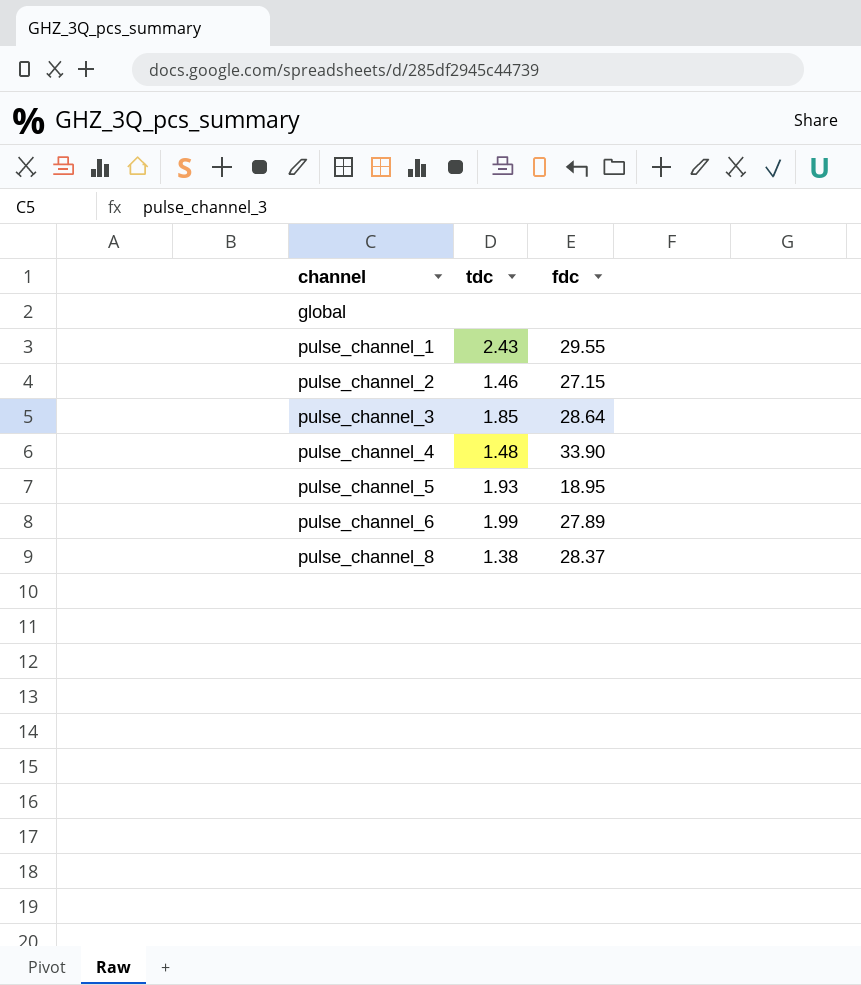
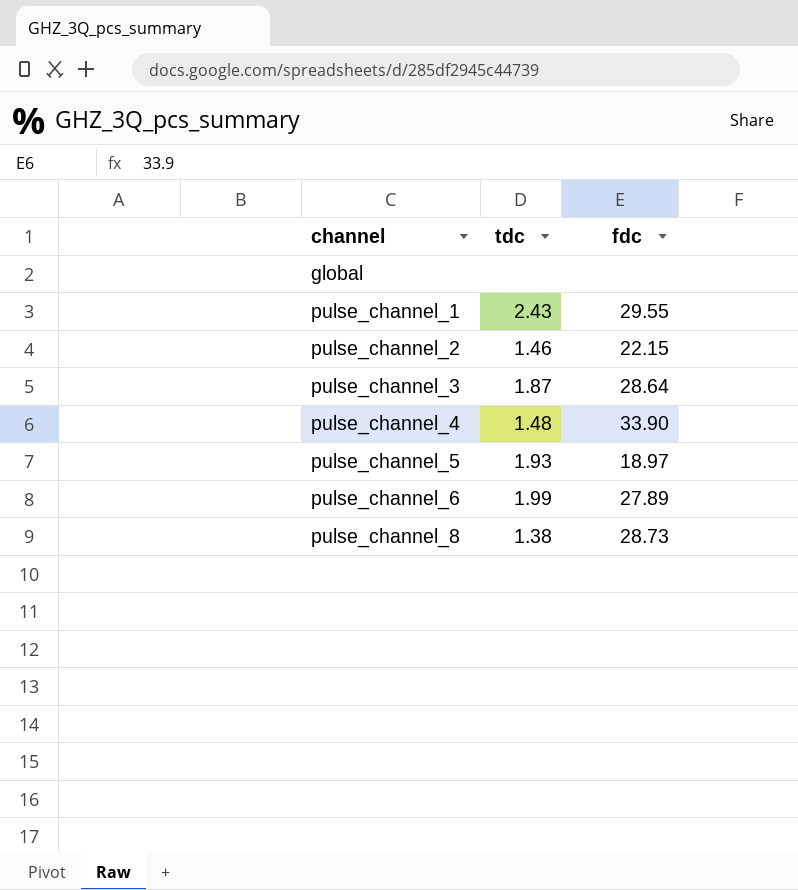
pulse_channel_2 | fdc: 27.15 -> 22.15
pulse_channel_3 | tdc: 1.85 -> 1.87
pulse_channel_5 | fdc: 18.95 -> 18.97
pulse_channel_8 | fdc: 28.37 -> 28.73

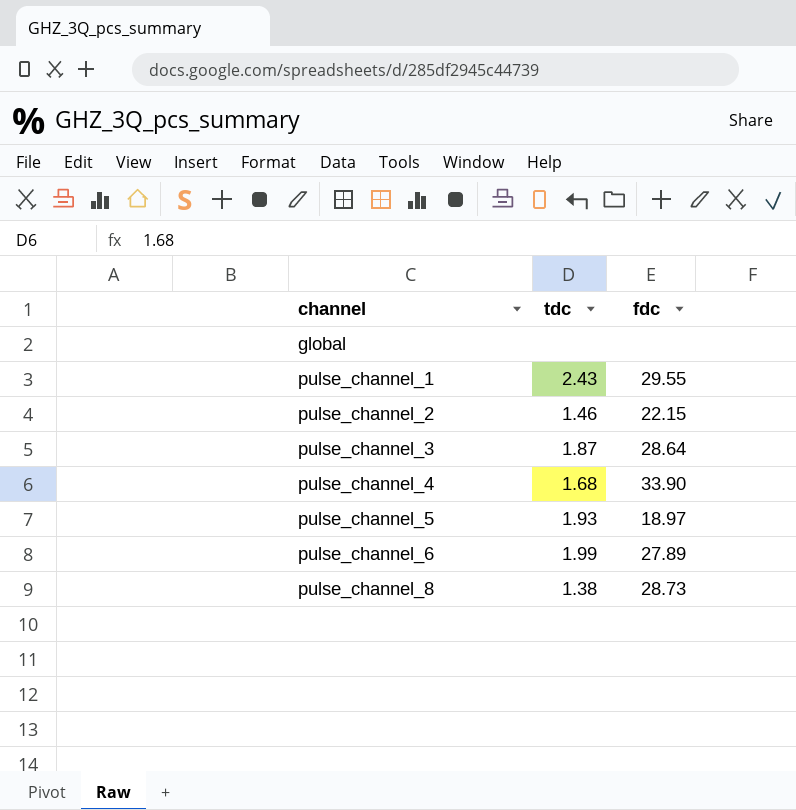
pulse_channel_4 | tdc: 1.48 -> 1.68

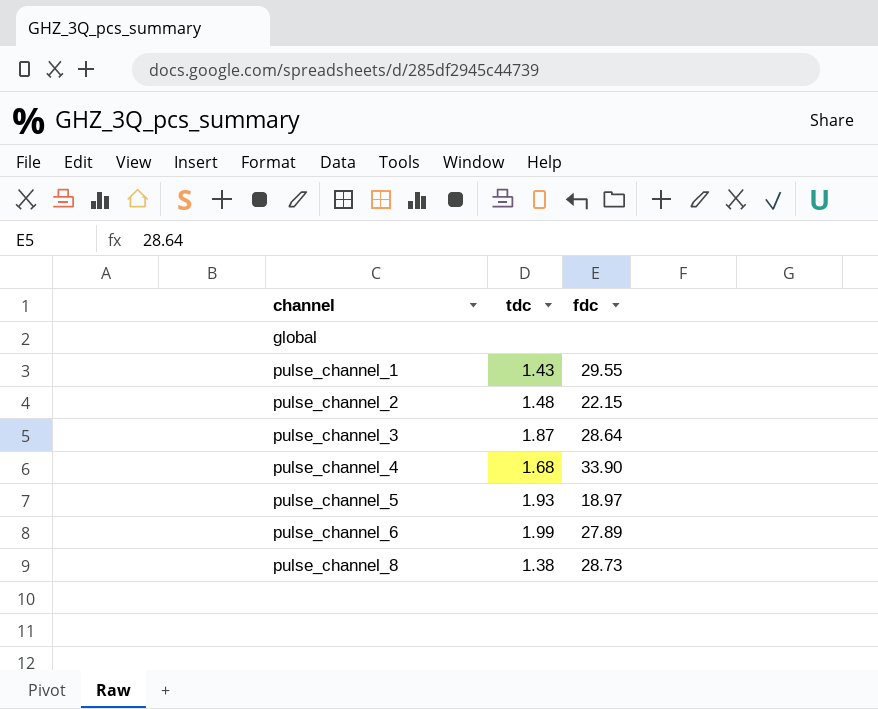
pulse_channel_1 | tdc: 2.43 -> 1.43
pulse_channel_2 | tdc: 1.46 -> 1.48

